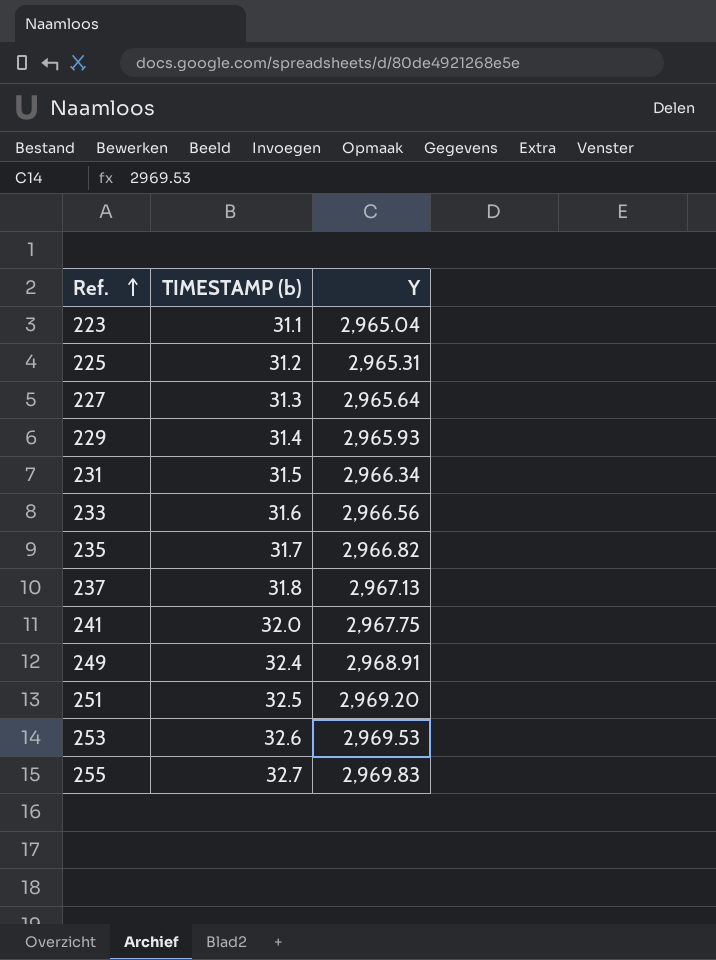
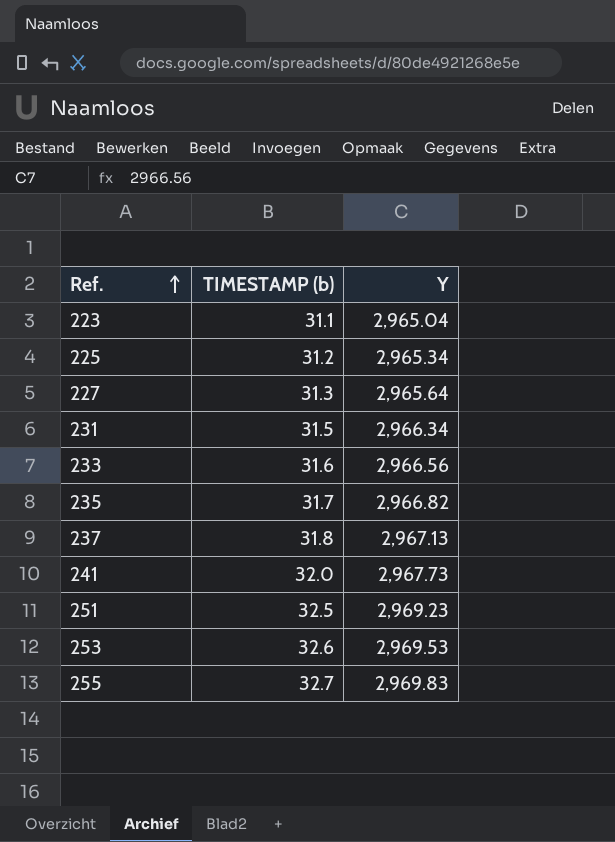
row 229: 31.4 | 2,965.93 -> none
row 249: 32.4 | 2,968.91 -> none
225 | Y: 2,965.31 -> 2,965.34
241 | Y: 2,967.75 -> 2,967.73
251 | Y: 2,969.20 -> 2,969.23

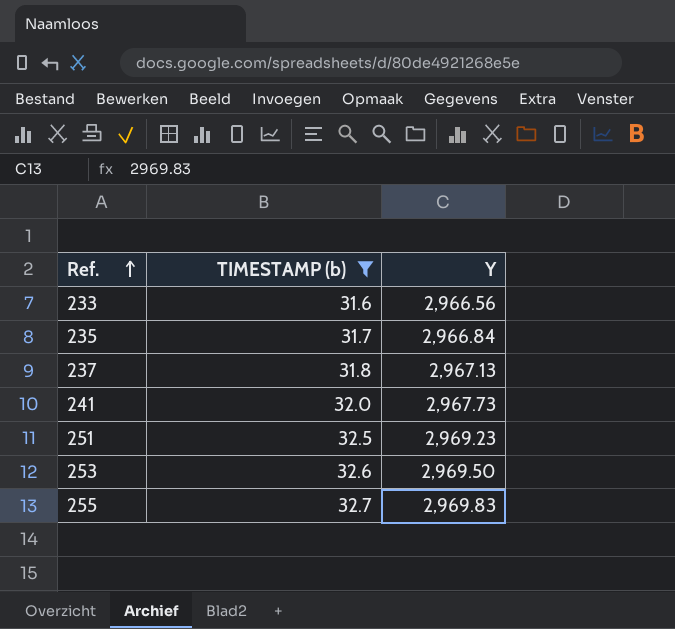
filter: none -> TIMESTAMP (b) >= 31.6
235 | Y: 2,966.82 -> 2,966.84
253 | Y: 2,969.53 -> 2,969.50

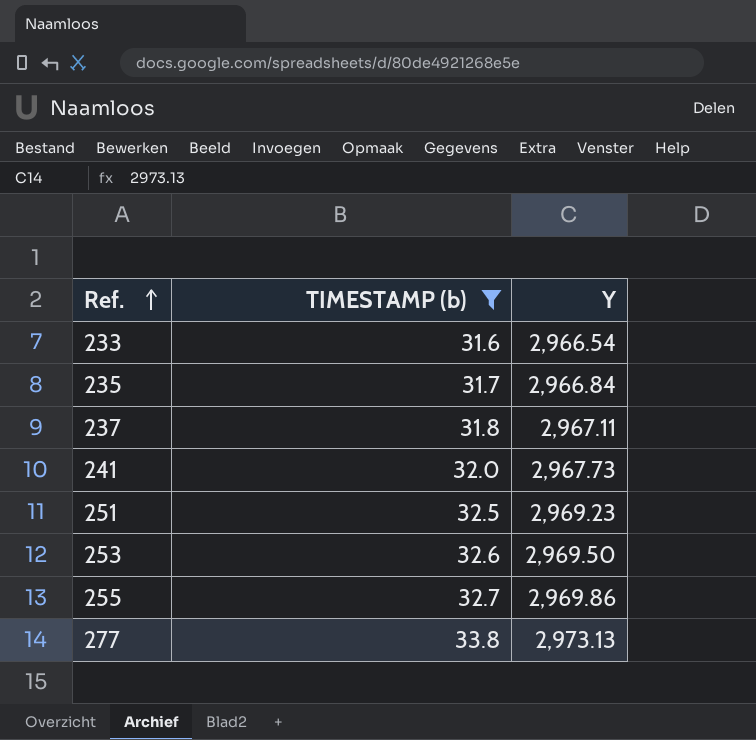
233 | Y: 2,966.56 -> 2,966.54
237 | Y: 2,967.13 -> 2,967.11
255 | Y: 2,969.83 -> 2,969.86
row 277: none -> 33.8 | 2,973.13

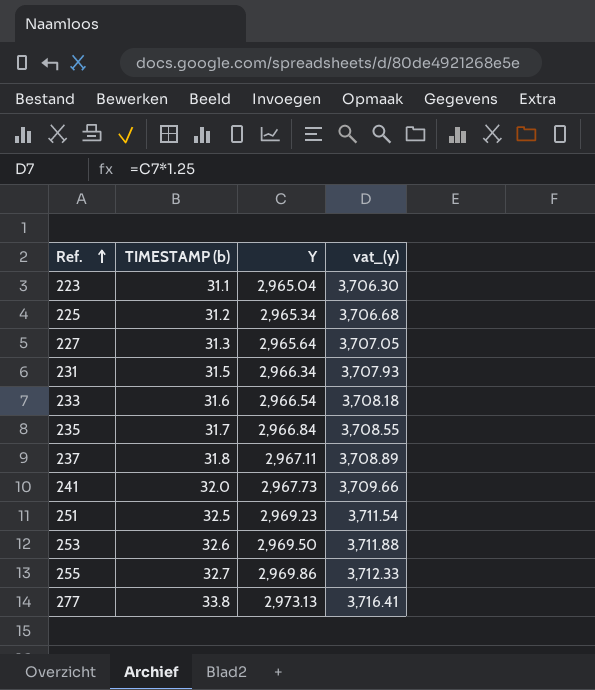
filter: TIMESTAMP (b) >= 31.6 -> none
column vat_(y) | formula: none -> [Y] * 1.25

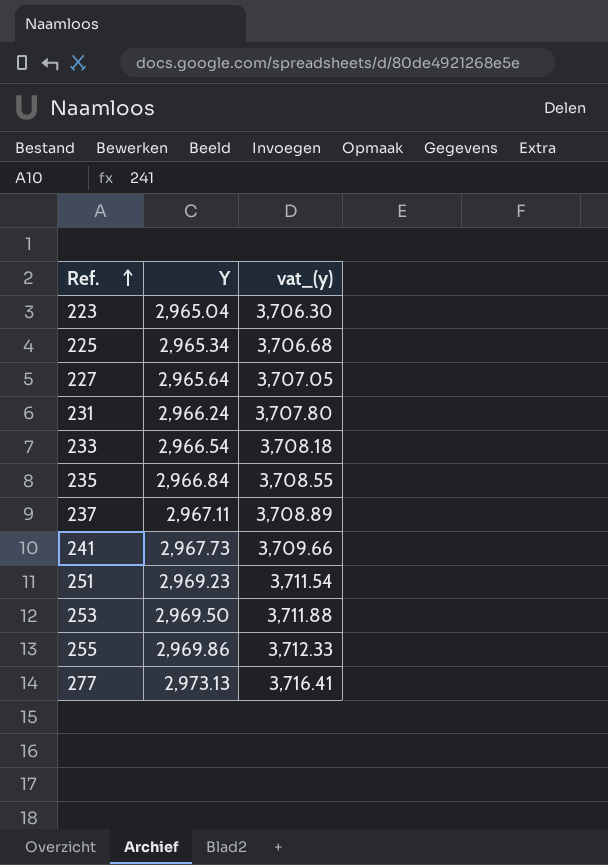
column TIMESTAMP (b) | position: 2 -> none
231 | Y: 2,966.34 -> 2,966.24
231 | vat_(y): 3,707.93 -> 3,707.80

